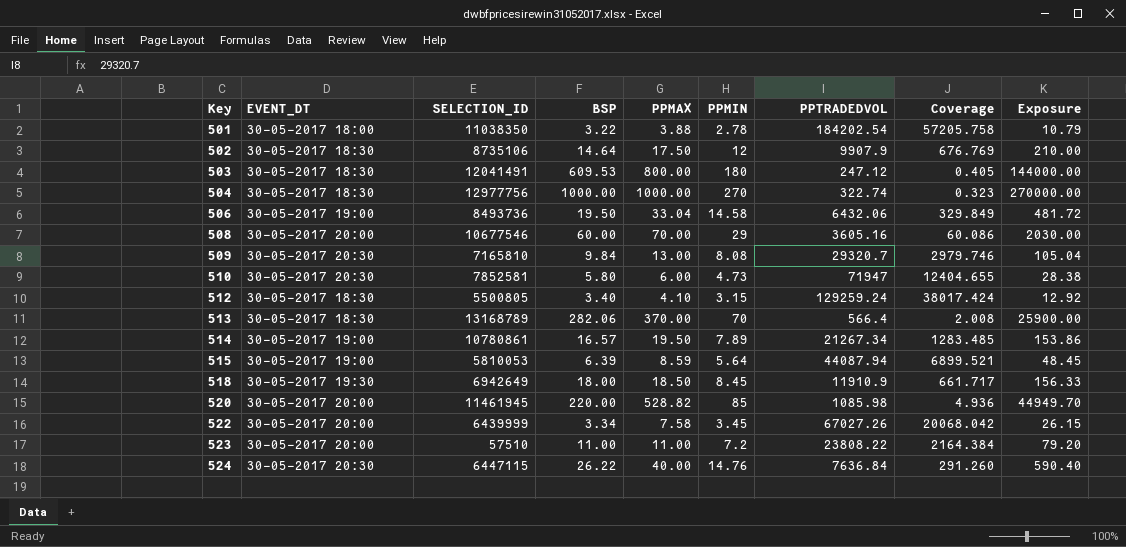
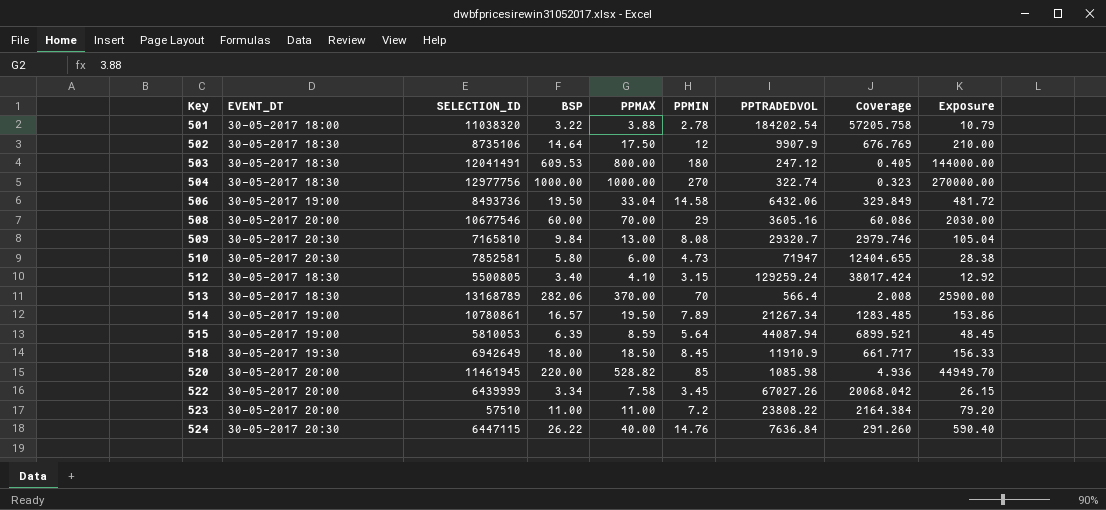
501 | SELECTION_ID: 11038350 -> 11038320

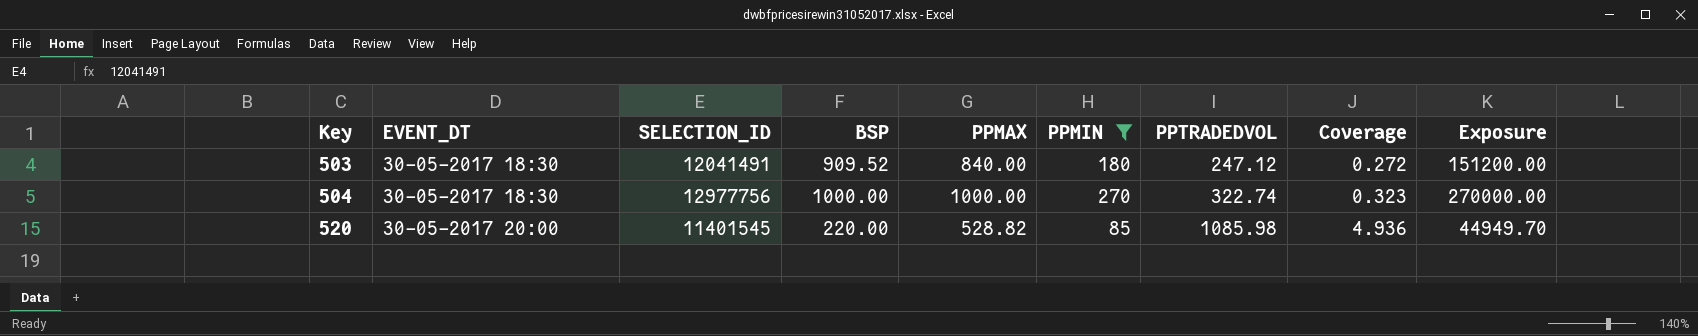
filter: none -> PPMIN >= 85
503 | BSP: 609.53 -> 909.52
503 | PPMAX: 800.00 -> 840.00
503 | Coverage: 0.405 -> 0.272
503 | Exposure: 144000.00 -> 151200.00
520 | SELECTION_ID: 11461945 -> 11401545

